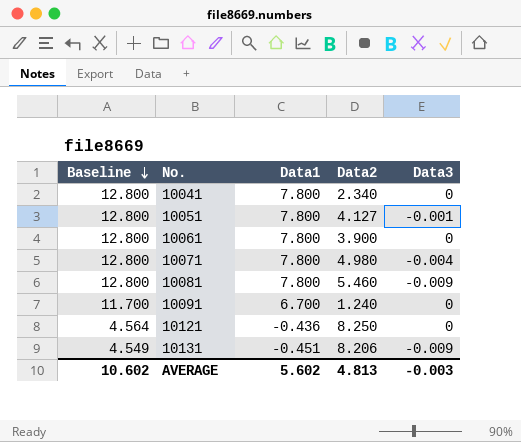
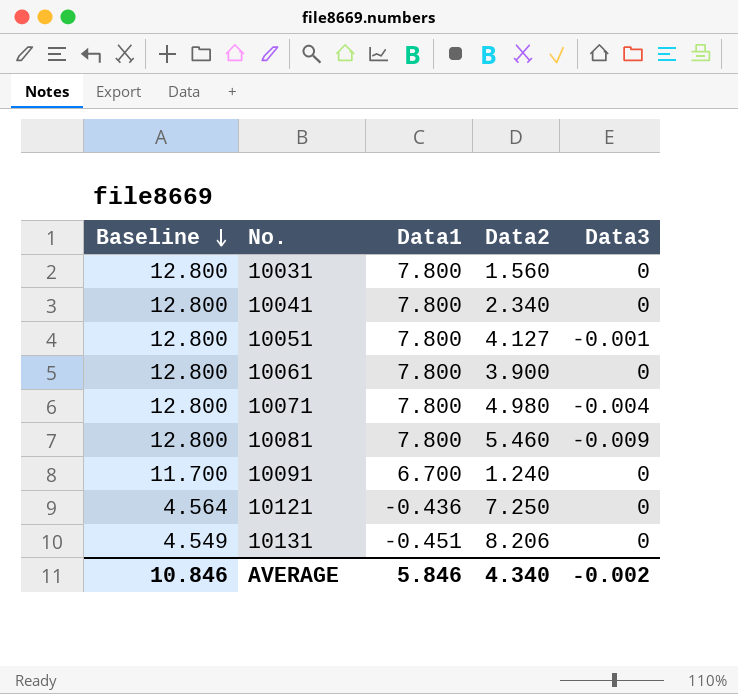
row 10031: none -> 12.800 | 7.800 | 1.560 | 0
10121 | Data2: 8.250 -> 7.250
10131 | Data3: -0.009 -> 0
AVERAGE | Baseline: 10.602 -> 10.846
AVERAGE | Data1: 5.602 -> 5.846
AVERAGE | Data2: 4.813 -> 4.340
AVERAGE | Data3: -0.003 -> -0.002

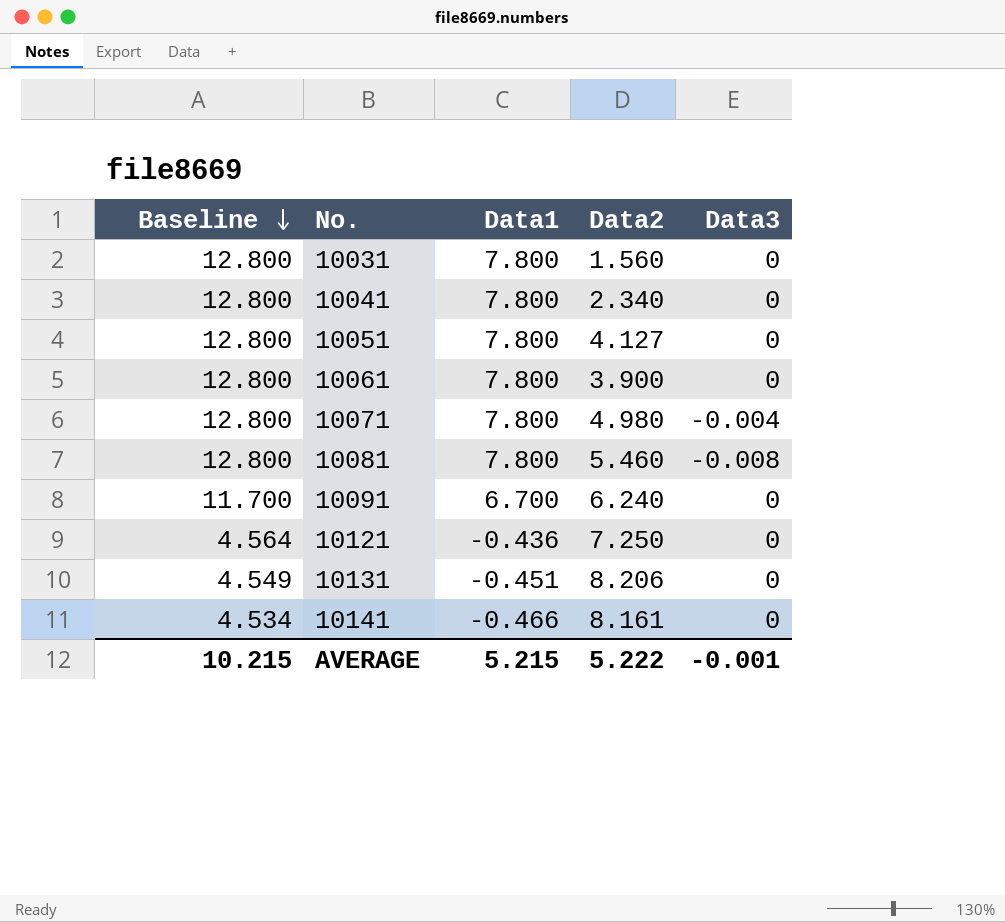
10051 | Data3: -0.001 -> 0
10081 | Data3: -0.009 -> -0.008
10091 | Data2: 1.240 -> 6.240
row 10141: none -> 4.534 | -0.466 | 8.161 | 0
AVERAGE | Baseline: 10.846 -> 10.215
AVERAGE | Data1: 5.846 -> 5.215
AVERAGE | Data2: 4.340 -> 5.222
AVERAGE | Data3: -0.002 -> -0.001

